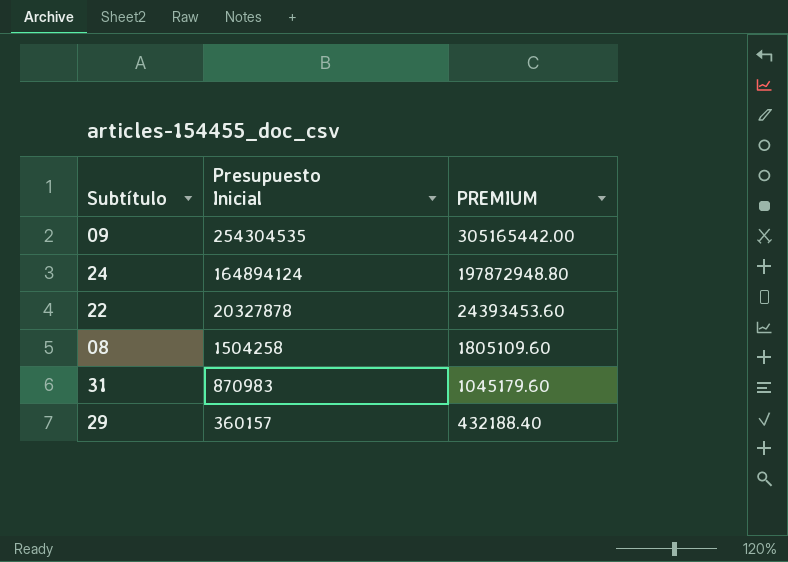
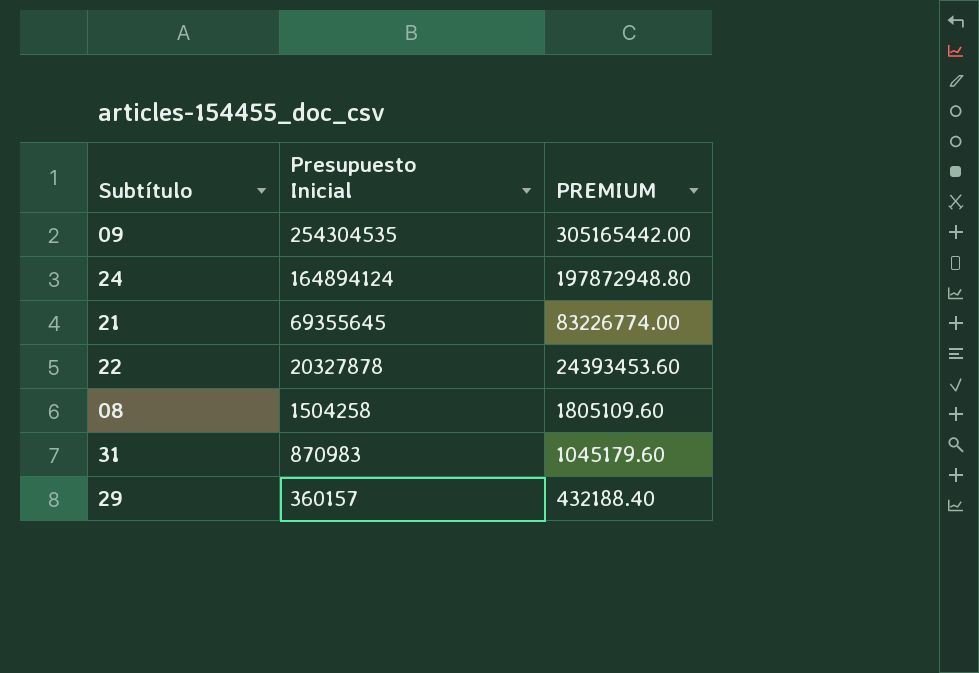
row 21: none -> 69355645 | 83226774.00

